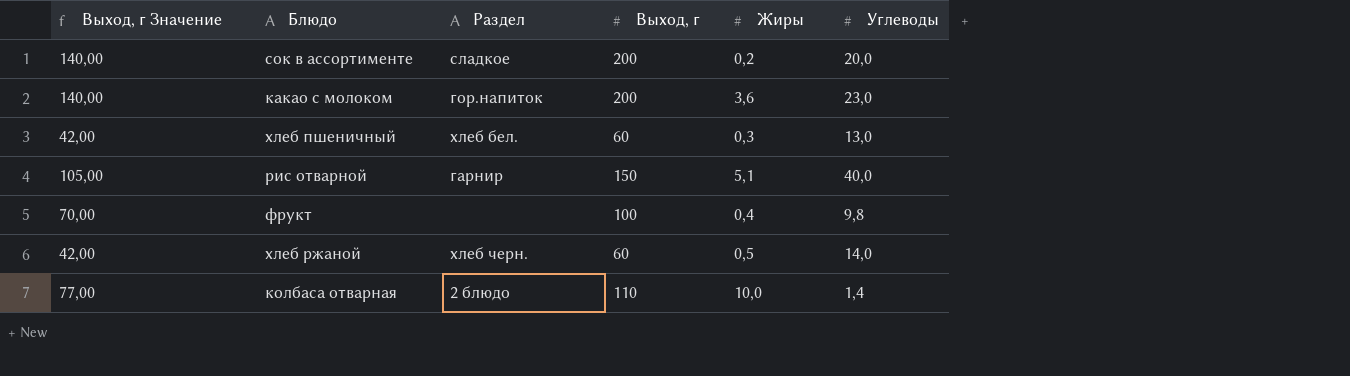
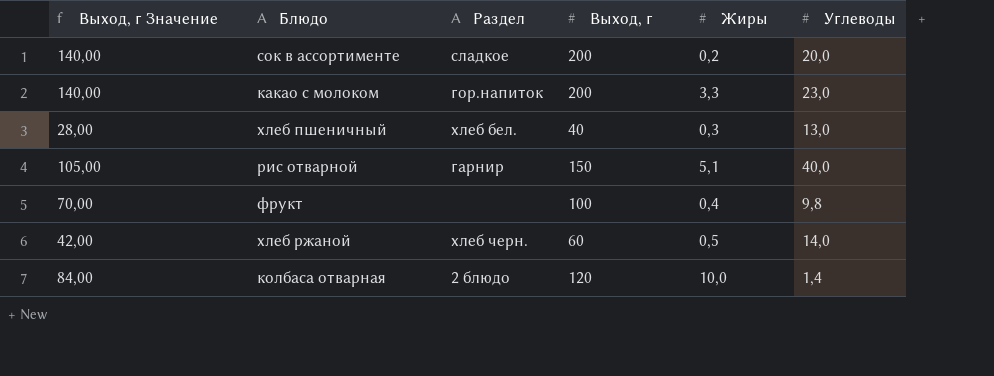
какао с молоком | Жиры: 3,6 -> 3,3
хлеб пшеничный | Выход, г Значение: 42,00 -> 28,00
хлеб пшеничный | Выход, г: 60 -> 40
колбаса отварная | Выход, г Значение: 77,00 -> 84,00
колбаса отварная | Выход, г: 110 -> 120

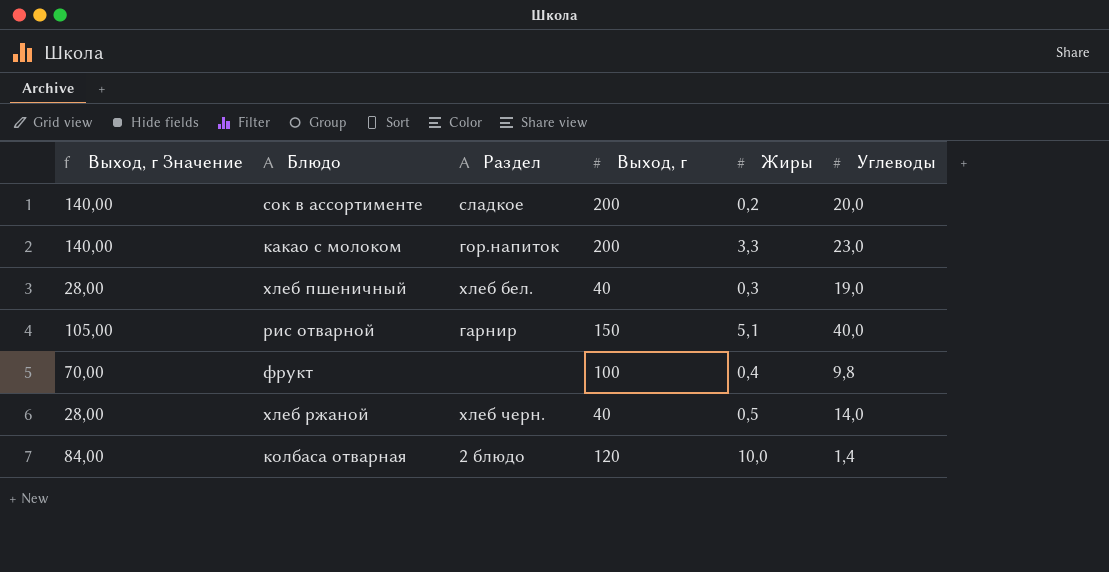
хлеб пшеничный | Углеводы: 13,0 -> 19,0
хлеб ржаной | Выход, г Значение: 42,00 -> 28,00
хлеб ржаной | Выход, г: 60 -> 40

